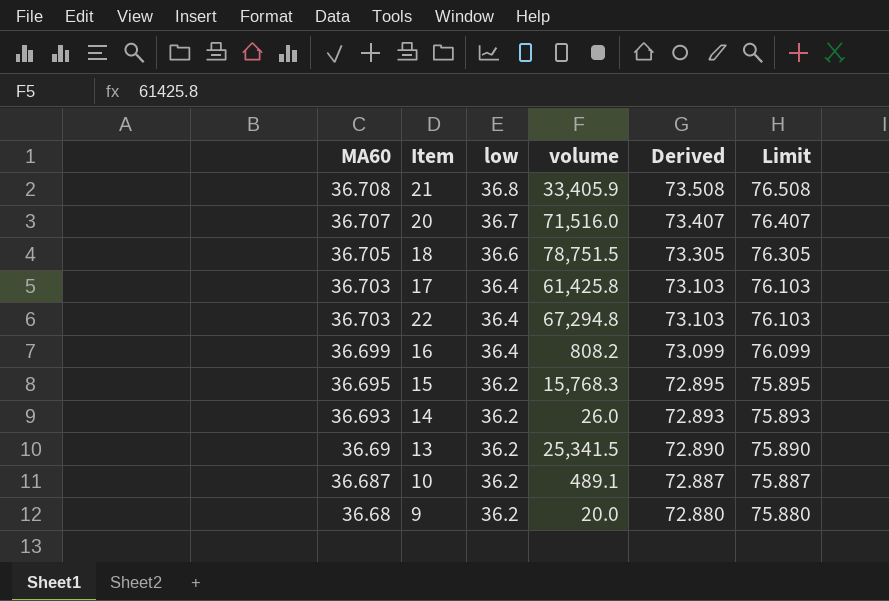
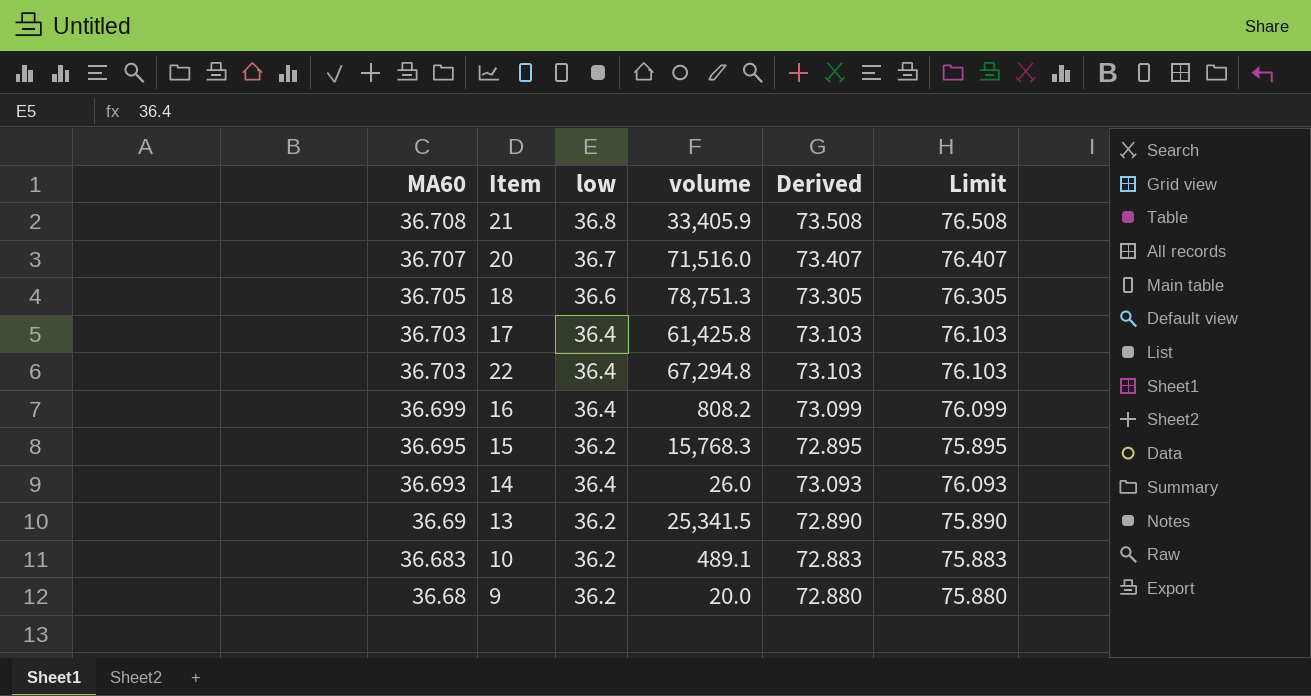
18 | volume: 78,751.5 -> 78,751.3
14 | low: 36.2 -> 36.4
14 | Derived: 72.893 -> 73.093
14 | Limit: 75.893 -> 76.093
10 | MA60: 36.687 -> 36.683
10 | Derived: 72.887 -> 72.883
10 | Limit: 75.887 -> 75.883

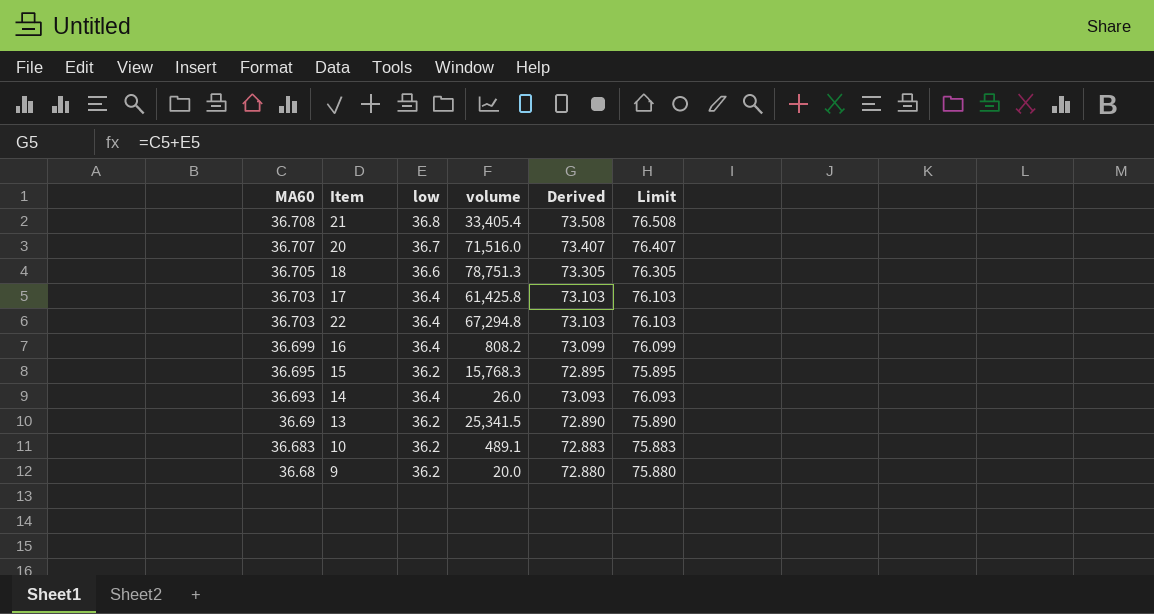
21 | volume: 33,405.9 -> 33,405.4

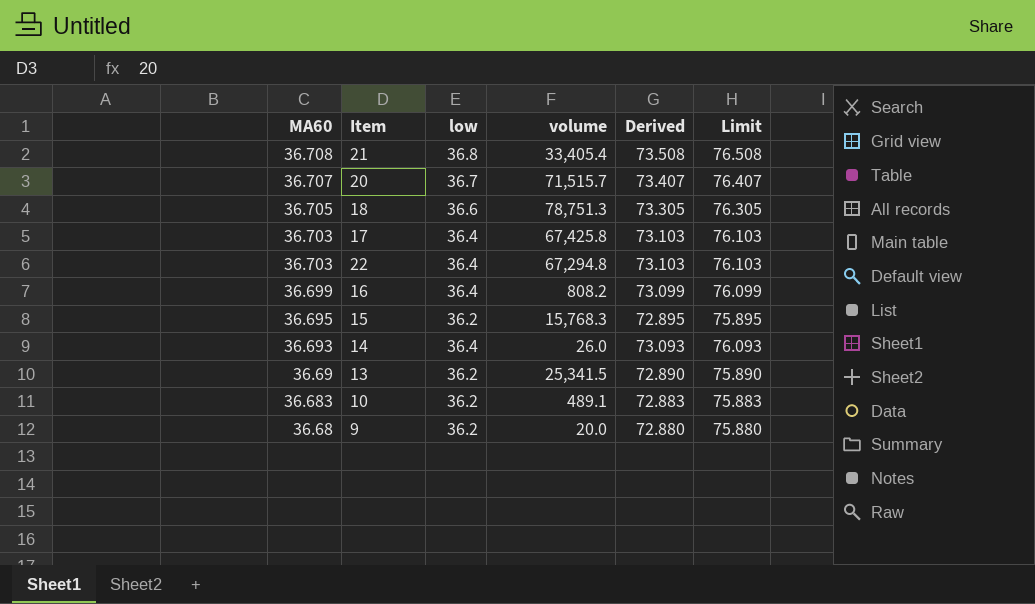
20 | volume: 71,516.0 -> 71,515.7
17 | volume: 61,425.8 -> 67,425.8

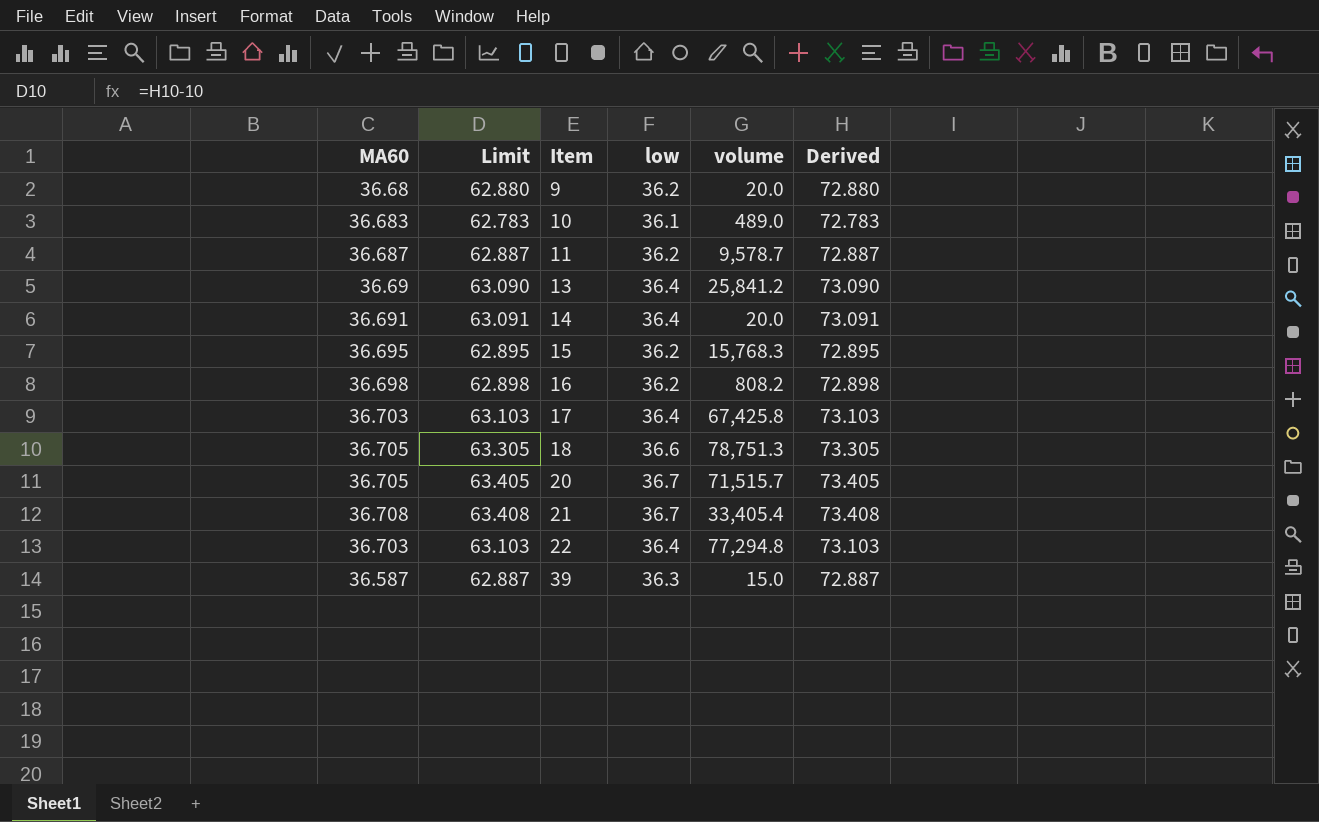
row order: MA60 descending -> Item ascending
column Limit | formula: [Derived] + 3 -> [Derived] - 10
column Limit | position: 6 -> 2
10 | low: 36.2 -> 36.1
10 | volume: 489.1 -> 489.0
10 | Derived: 72.883 -> 72.783
row 11: none -> 36.687 | 62.887 | 36.2 | 9,578.7 | 72.887
13 | low: 36.2 -> 36.4
13 | volume: 25,341.5 -> 25,841.2
13 | Derived: 72.890 -> 73.090
14 | MA60: 36.693 -> 36.691
14 | volume: 26.0 -> 20.0
14 | Derived: 73.093 -> 73.091
16 | MA60: 36.699 -> 36.698
16 | low: 36.4 -> 36.2
16 | Derived: 73.099 -> 72.898
20 | MA60: 36.707 -> 36.705
20 | Derived: 73.407 -> 73.405
21 | low: 36.8 -> 36.7
21 | Derived: 73.508 -> 73.408
22 | volume: 67,294.8 -> 77,294.8
row 39: none -> 36.587 | 62.887 | 36.3 | 15.0 | 72.887

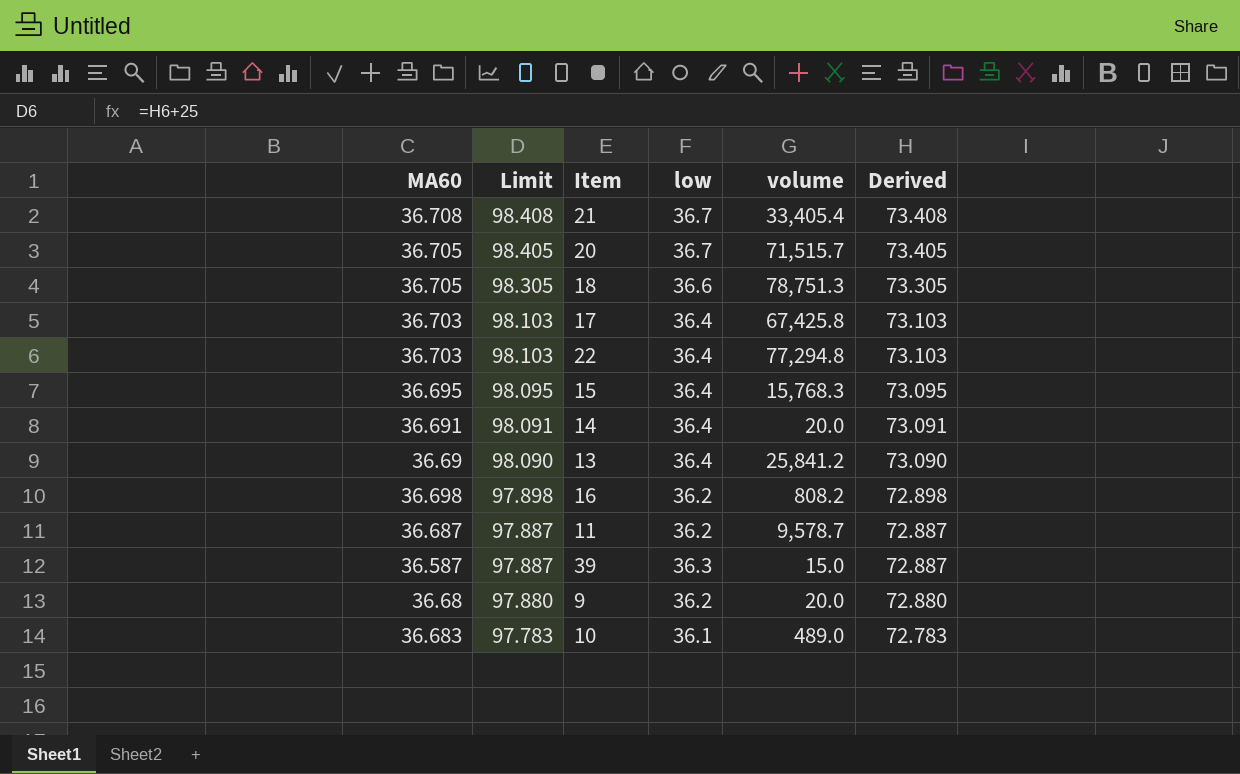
row order: Item ascending -> Limit descending
column Limit | formula: [Derived] - 10 -> [Derived] + 25
15 | low: 36.2 -> 36.4
15 | Derived: 72.895 -> 73.095

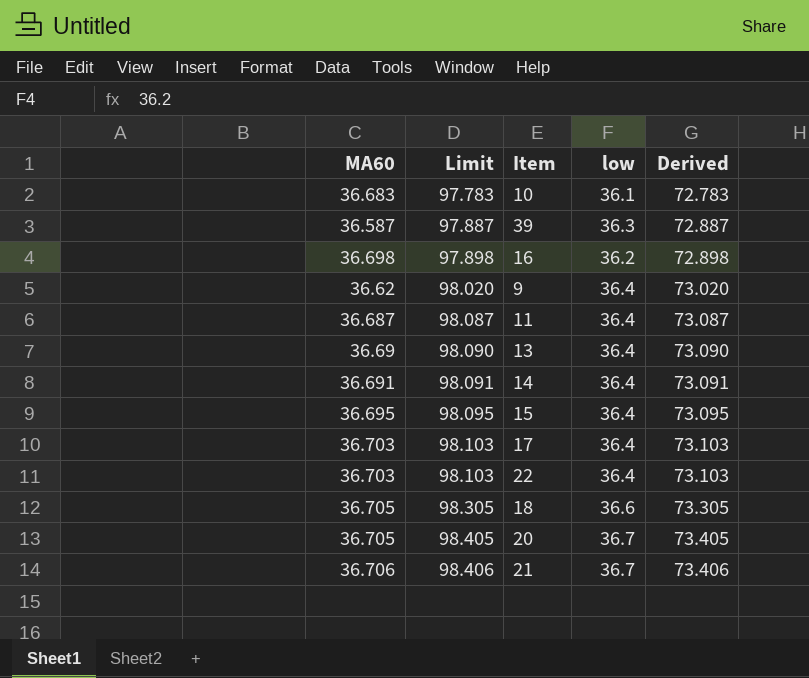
row order: Limit descending -> Limit ascending
column volume | position: 5 -> none
9 | MA60: 36.68 -> 36.62
9 | Limit: 97.880 -> 98.020
9 | low: 36.2 -> 36.4
9 | Derived: 72.880 -> 73.020
11 | Limit: 97.887 -> 98.087
11 | low: 36.2 -> 36.4
11 | Derived: 72.887 -> 73.087
21 | MA60: 36.708 -> 36.706
21 | Limit: 98.408 -> 98.406
21 | Derived: 73.408 -> 73.406

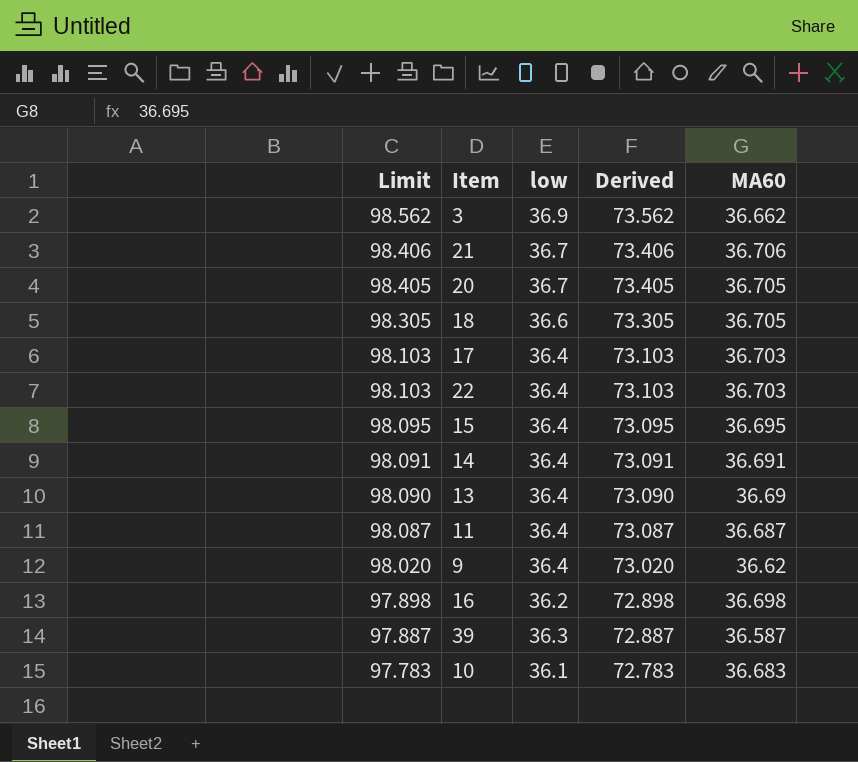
row order: Limit ascending -> Limit descending
column MA60 | position: 1 -> 5
row 3: none -> 98.562 | 36.9 | 73.562 | 36.662

